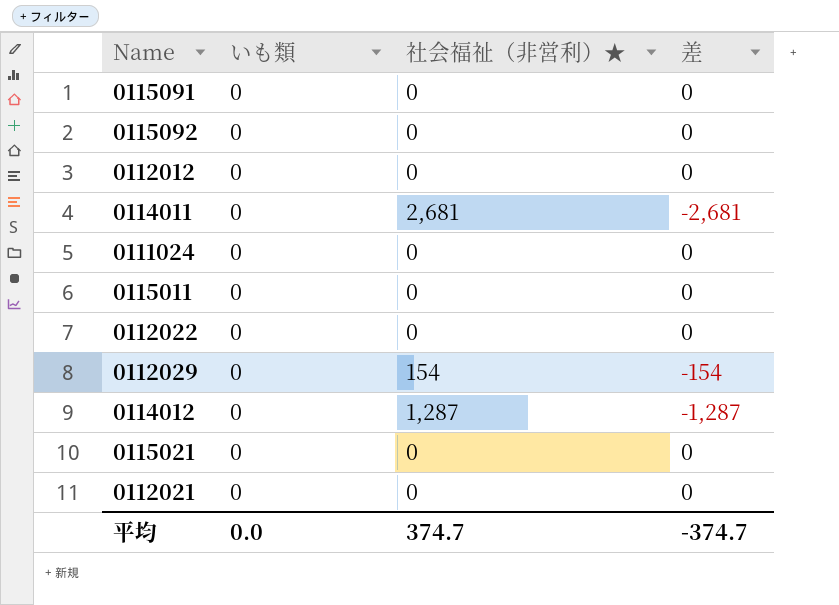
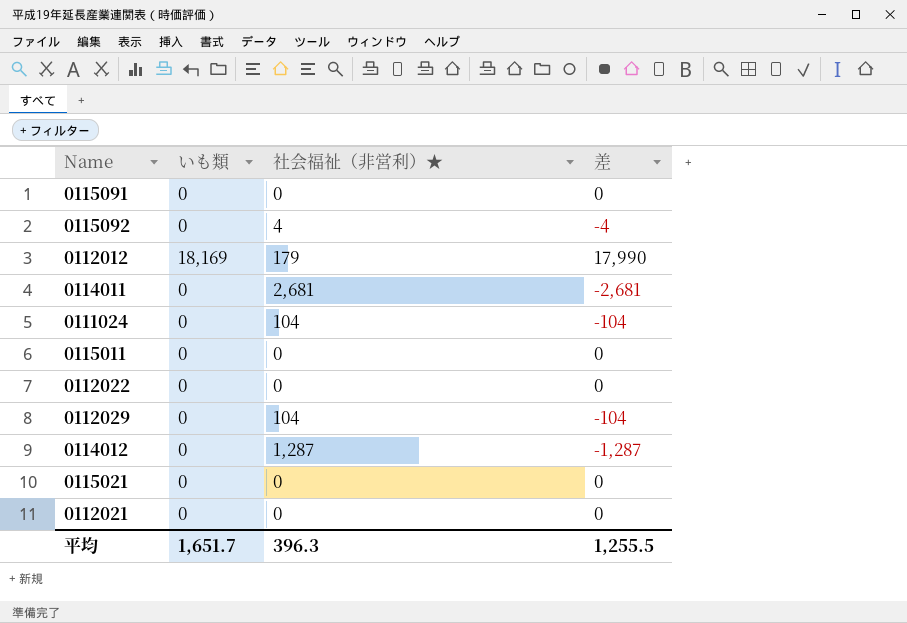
0115092 | 社会福祉（非営利）★: 0 -> 4
0115092 | 差: 0 -> -4
0112012 | いも類: 0 -> 18,169
0112012 | 社会福祉（非営利）★: 0 -> 179
0112012 | 差: 0 -> 17,990
0111024 | 社会福祉（非営利）★: 0 -> 104
0111024 | 差: 0 -> -104
0112029 | 社会福祉（非営利）★: 154 -> 104
0112029 | 差: -154 -> -104
平均 | いも類: 0.0 -> 1,651.7
平均 | 社会福祉（非営利）★: 374.7 -> 396.3
平均 | 差: -374.7 -> 1,255.5

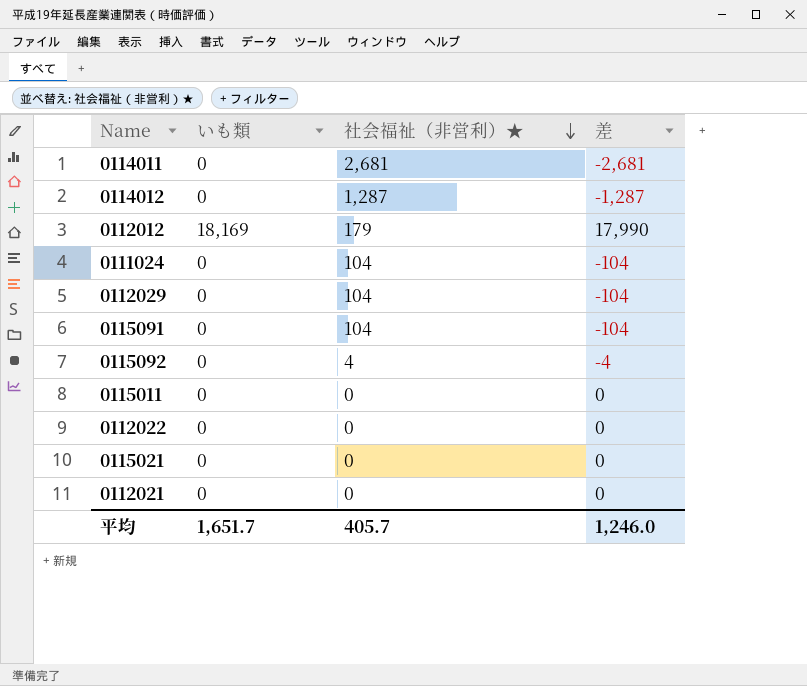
row order: none -> 社会福祉（非営利）★ descending
0115091 | 社会福祉（非営利）★: 0 -> 104
0115091 | 差: 0 -> -104
平均 | 社会福祉（非営利）★: 396.3 -> 405.7
平均 | 差: 1,255.5 -> 1,246.0

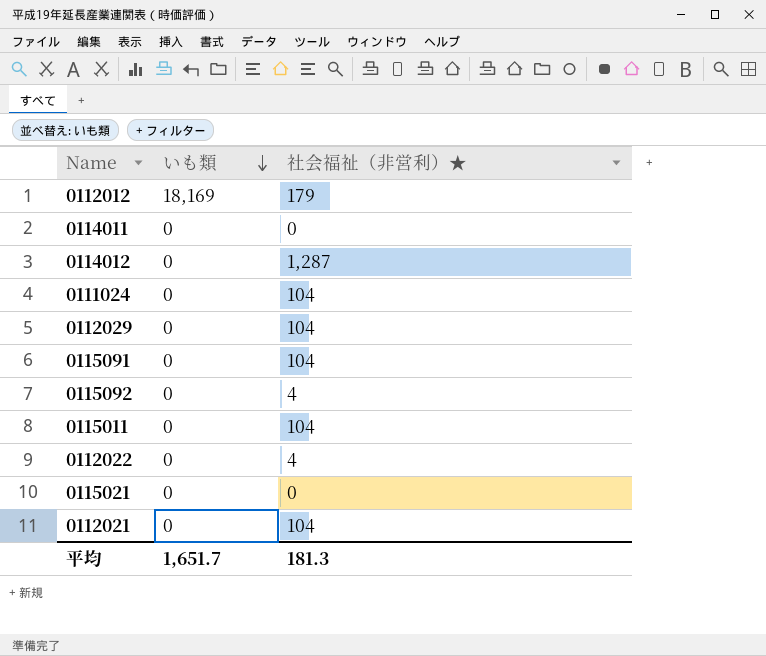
row order: 社会福祉（非営利）★ descending -> いも類 descending
column 差 | formula: [いも類] - [社会福祉（非営利）★] -> none
0114011 | 社会福祉（非営利）★: 2,681 -> 0
0115011 | 社会福祉（非営利）★: 0 -> 104
0112022 | 社会福祉（非営利）★: 0 -> 4
0112021 | 社会福祉（非営利）★: 0 -> 104
平均 | 社会福祉（非営利）★: 405.7 -> 181.3

